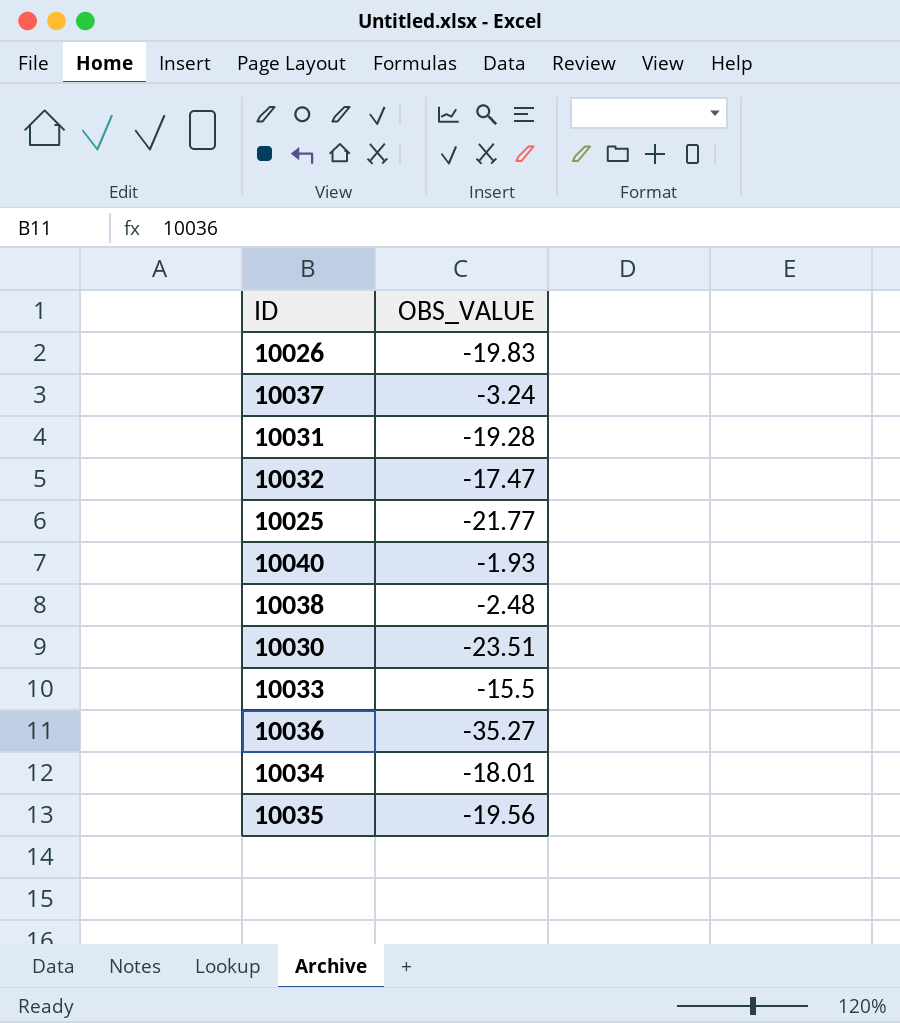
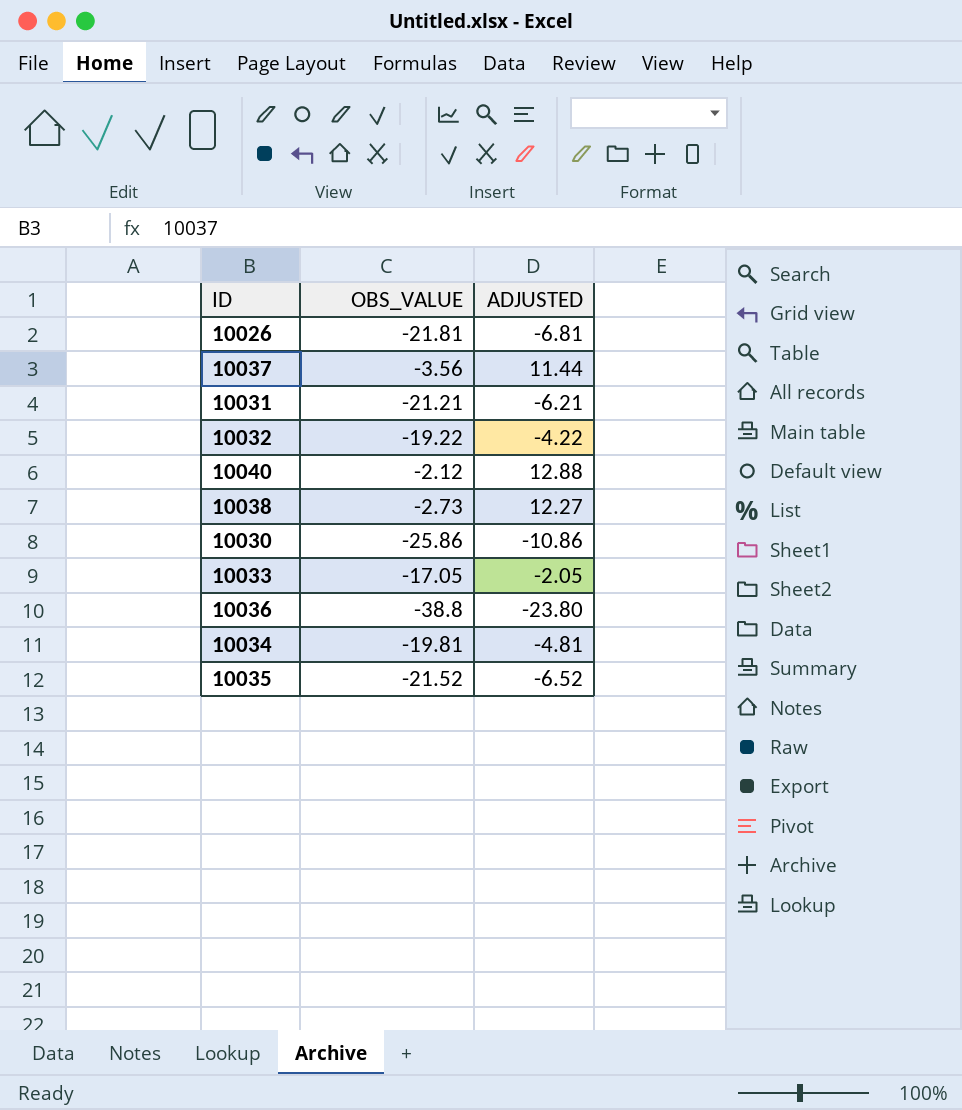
column ADJUSTED | formula: none -> [OBS_VALUE] + 15
row 10025: -21.77 -> none
10026 | OBS_VALUE: -19.83 -> -21.81
10037 | OBS_VALUE: -3.24 -> -3.56
10031 | OBS_VALUE: -19.28 -> -21.21
10032 | OBS_VALUE: -17.47 -> -19.22
10040 | OBS_VALUE: -1.93 -> -2.12
10038 | OBS_VALUE: -2.48 -> -2.73
10030 | OBS_VALUE: -23.51 -> -25.86
10033 | OBS_VALUE: -15.5 -> -17.05
10036 | OBS_VALUE: -35.27 -> -38.8
10034 | OBS_VALUE: -18.01 -> -19.81
10035 | OBS_VALUE: -19.56 -> -21.52

